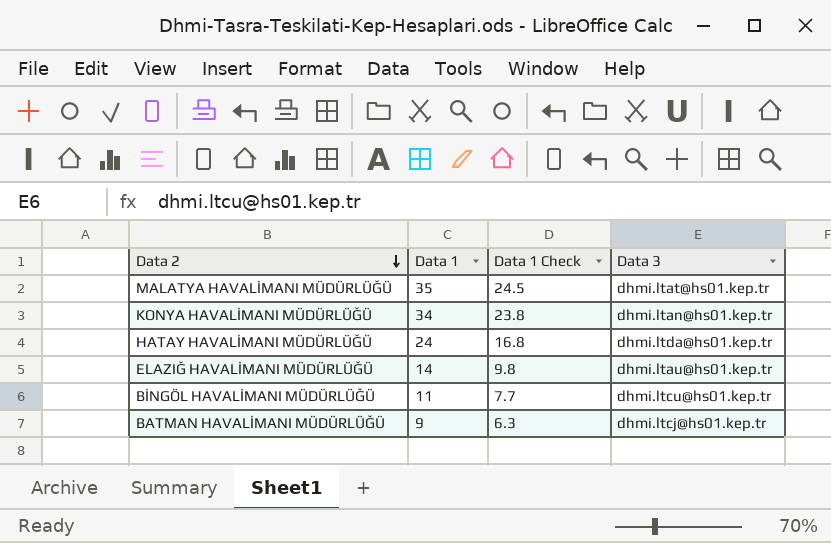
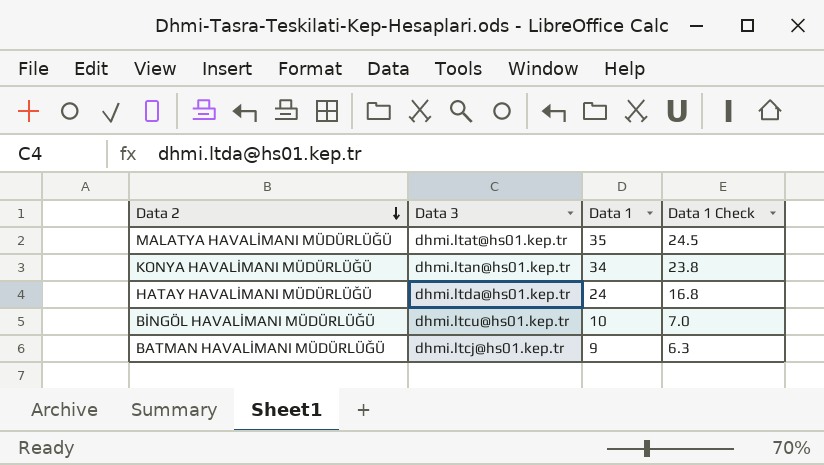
column Data 3 | position: 4 -> 2
row ELAZIĞ HAVALİMANI MÜDÜRLÜĞÜ: 14 | 9.8 | dhmi.ltau@hs01.kep.tr -> none
BİNGÖL HAVALİMANI MÜDÜRLÜĞÜ | Data 1: 11 -> 10
BİNGÖL HAVALİMANI MÜDÜRLÜĞÜ | Data 1 Check: 7.7 -> 7.0

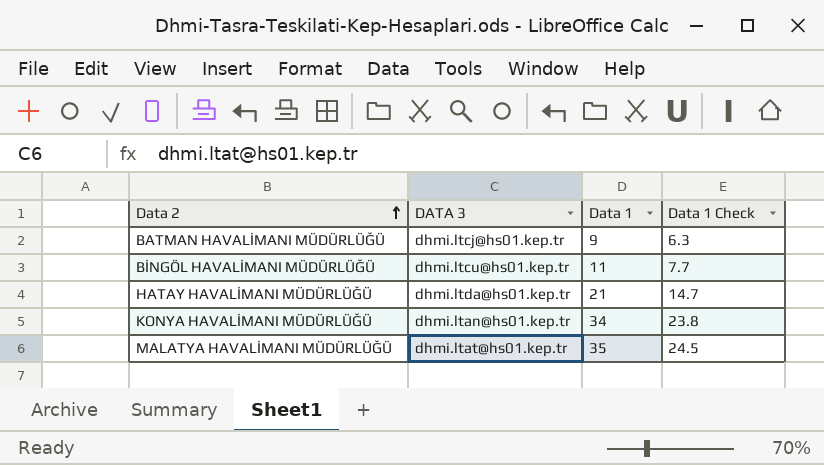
row order: Data 2 descending -> Data 2 ascending
column name: Data 3 -> DATA 3
BİNGÖL HAVALİMANI MÜDÜRLÜĞÜ | Data 1: 10 -> 11
BİNGÖL HAVALİMANI MÜDÜRLÜĞÜ | Data 1 Check: 7.0 -> 7.7
HATAY HAVALİMANI MÜDÜRLÜĞÜ | Data 1: 24 -> 21
HATAY HAVALİMANI MÜDÜRLÜĞÜ | Data 1 Check: 16.8 -> 14.7

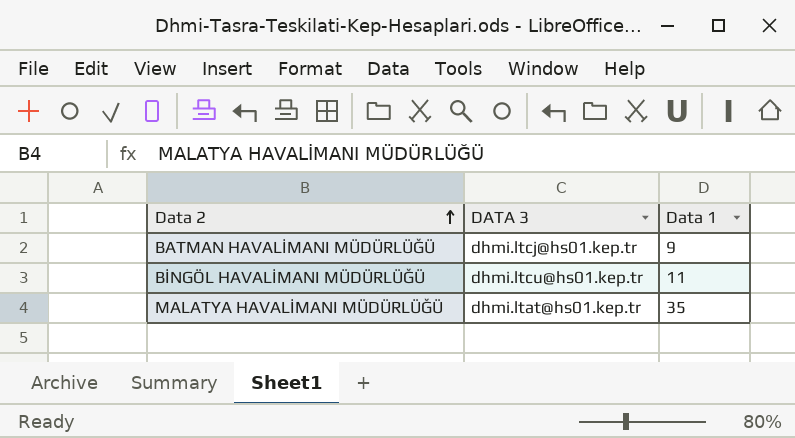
column Data 1 Check | formula: [Data 1] * 0.7 -> none
row HATAY HAVALİMANI MÜDÜRLÜĞÜ: dhmi.ltda@hs01.kep.tr | 21 | 14.7 -> none
row KONYA HAVALİMANI MÜDÜRLÜĞÜ: dhmi.ltan@hs01.kep.tr | 34 | 23.8 -> none

